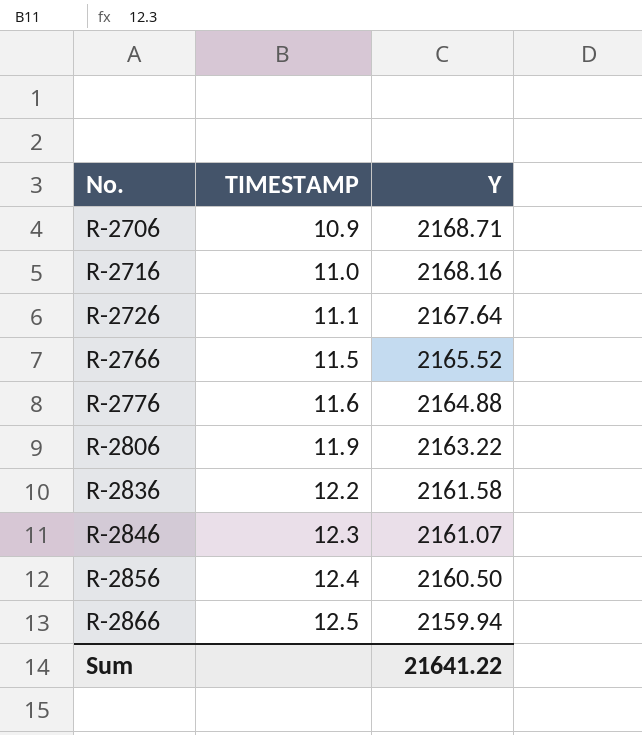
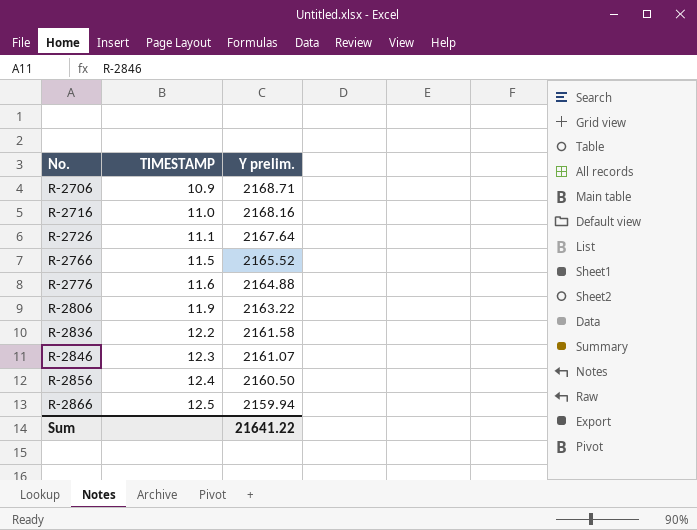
column name: Y -> Y prelim.

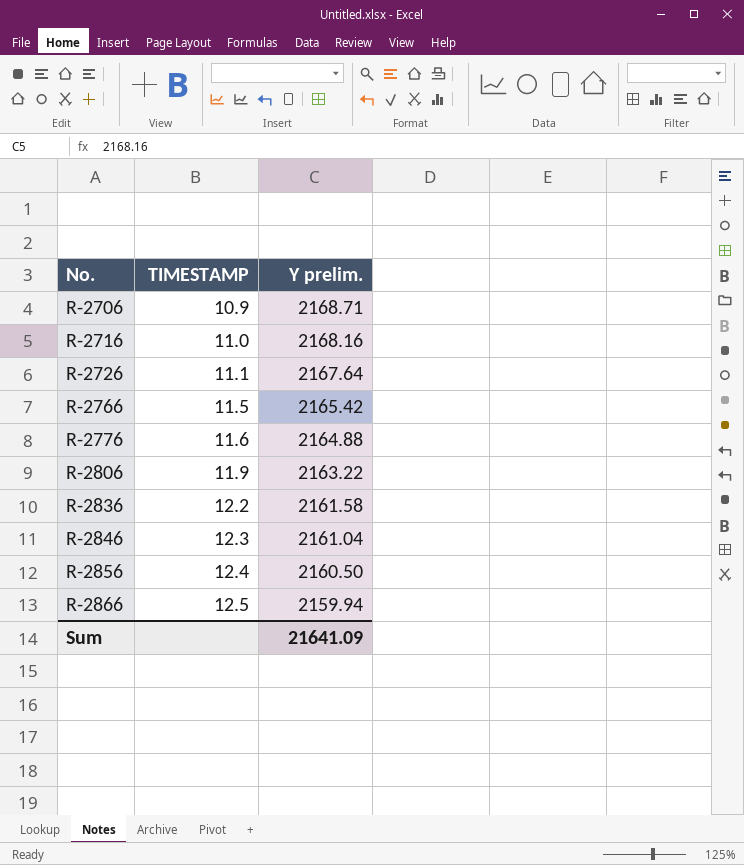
R-2766 | Y prelim.: 2165.52 -> 2165.42
R-2846 | Y prelim.: 2161.07 -> 2161.04
Sum | Y prelim.: 21641.22 -> 21641.09

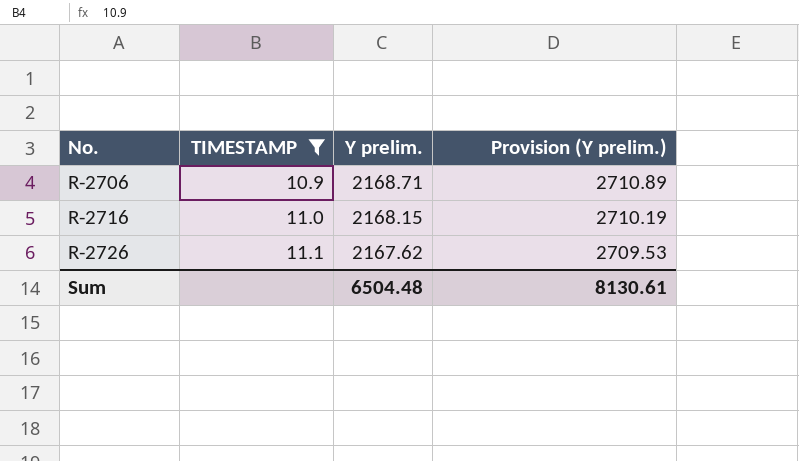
filter: none -> TIMESTAMP <= 11.1
column Provision (Y prelim.) | formula: none -> [Y prelim.] * 1.25
R-2716 | Y prelim.: 2168.16 -> 2168.15
R-2726 | Y prelim.: 2167.64 -> 2167.62
Sum | Y prelim.: 21641.09 -> 6504.48

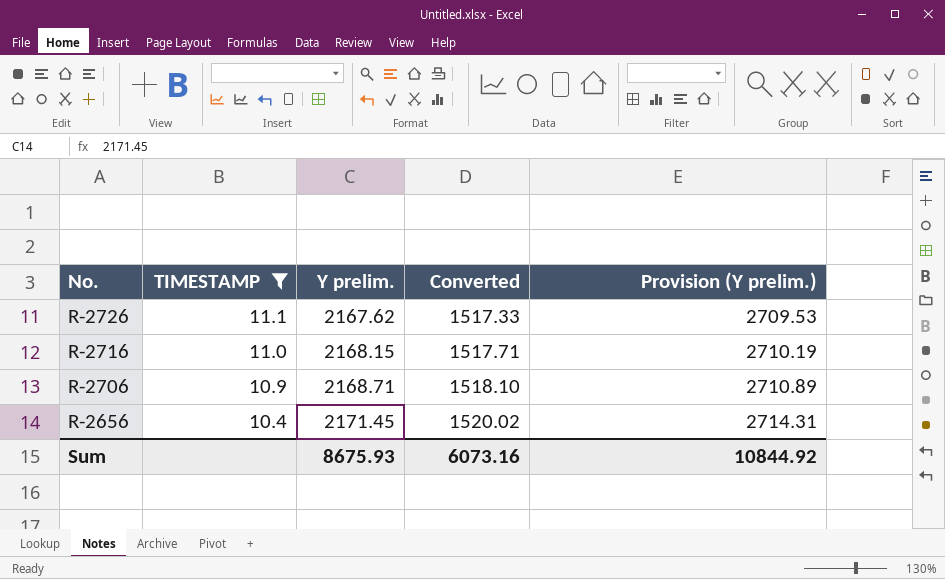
row order: No. ascending -> No. descending
column Converted | formula: none -> [Y prelim.] * 0.7
row R-2656: none -> 10.4 | 2171.45 | 1520.02 | 2714.31
Sum | Y prelim.: 6504.48 -> 8675.93
Sum | Provision (Y prelim.): 8130.61 -> 10844.92

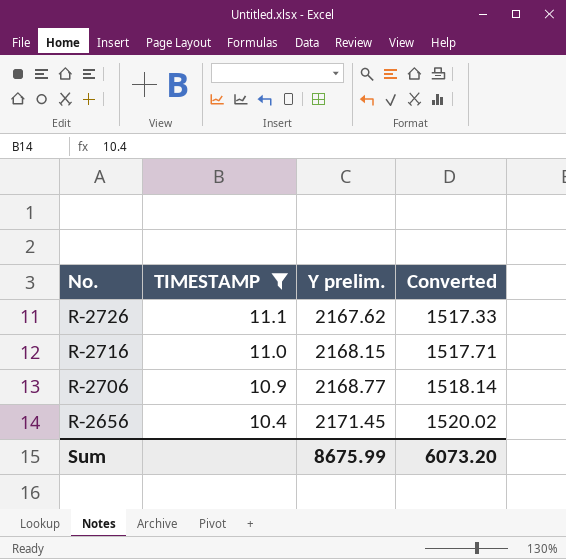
column Provision (Y prelim.) | formula: [Y prelim.] * 1.25 -> none
R-2706 | Y prelim.: 2168.71 -> 2168.77
R-2706 | Converted: 1518.10 -> 1518.14
Sum | Y prelim.: 8675.93 -> 8675.99
Sum | Converted: 6073.16 -> 6073.20

